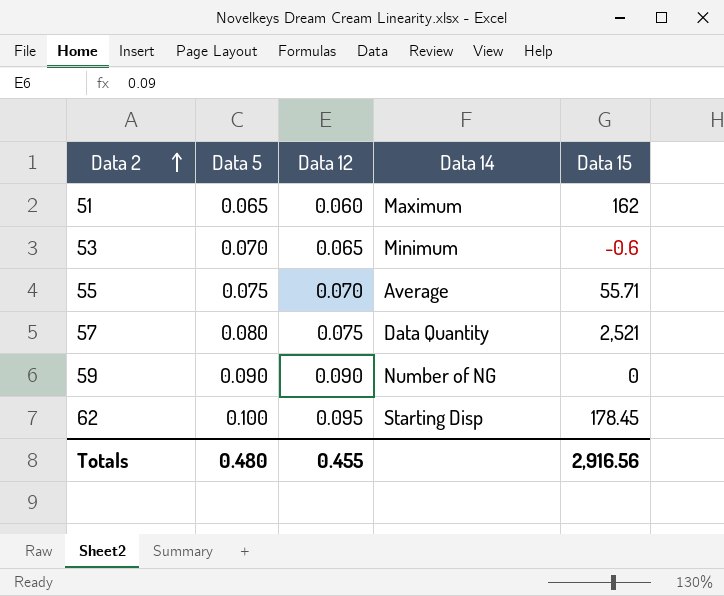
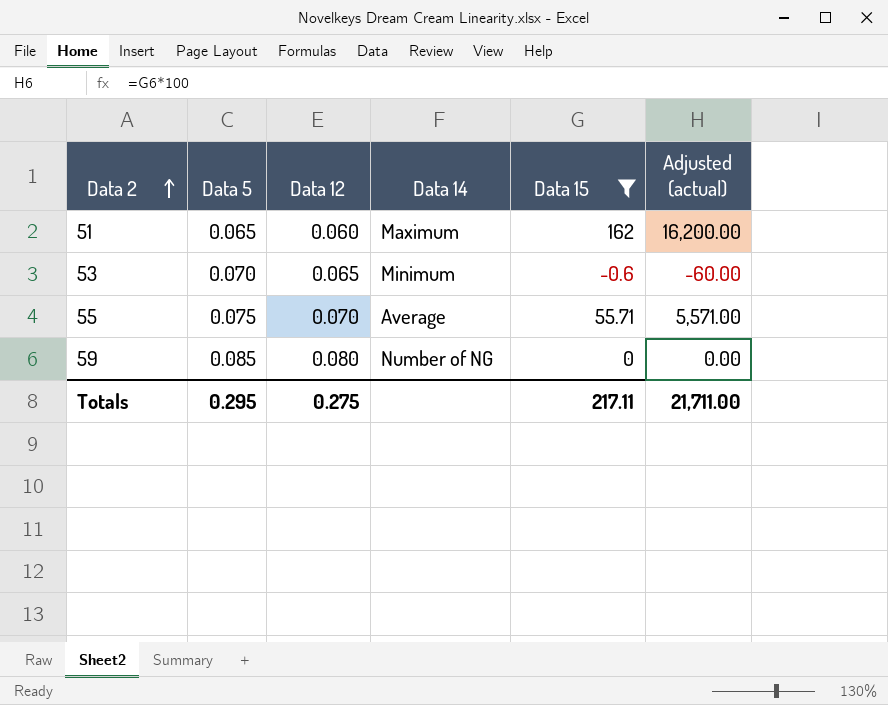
filter: none -> Data 15 <= 162
column Adjusted (actual) | formula: none -> [Data 15] * 100
59 | Data 5: 0.090 -> 0.085
59 | Data 12: 0.090 -> 0.080
Totals | Data 5: 0.480 -> 0.295
Totals | Data 12: 0.455 -> 0.275
Totals | Data 15: 2,916.56 -> 217.11

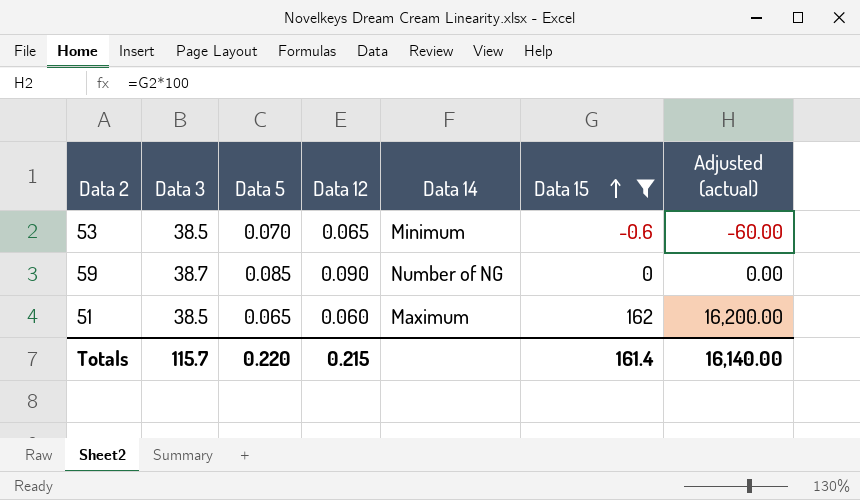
row order: Data 2 ascending -> Data 15 ascending
column Data 3 | position: none -> 2
row 55: 0.075 | 0.070 | Average | 55.71 | 5,571.00 -> none
59 | Data 12: 0.080 -> 0.090
Totals | Data 5: 0.295 -> 0.220
Totals | Data 12: 0.275 -> 0.215
Totals | Data 15: 217.11 -> 161.4
Totals | Adjusted (actual): 21,711.00 -> 16,140.00

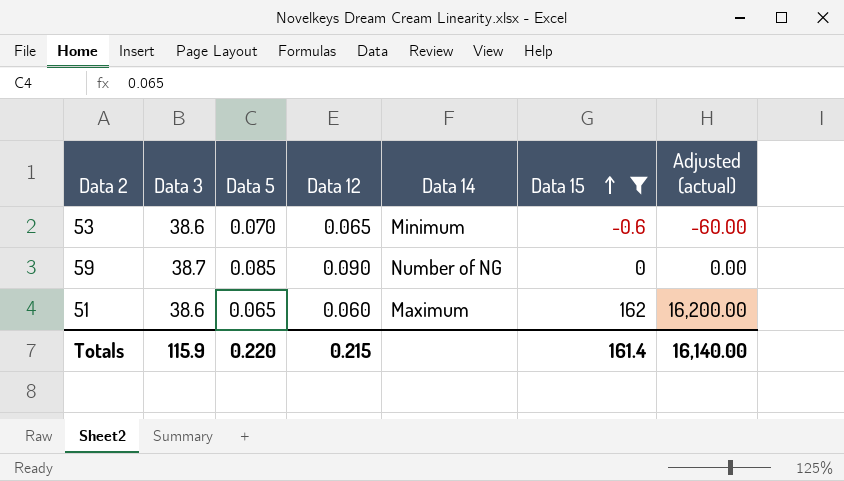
53 | Data 3: 38.5 -> 38.6
51 | Data 3: 38.5 -> 38.6
Totals | Data 3: 115.7 -> 115.9

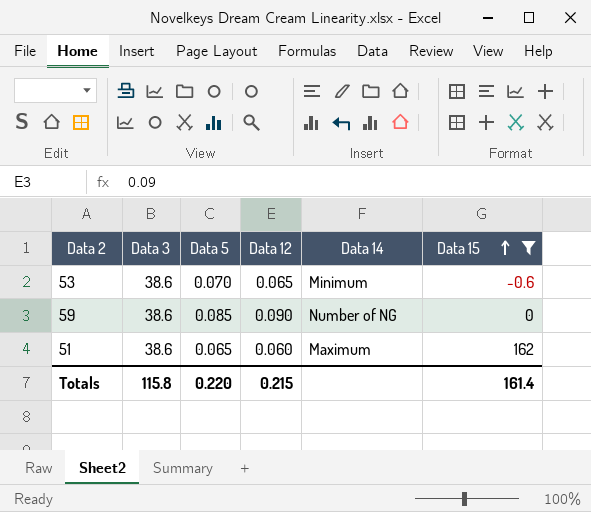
column Adjusted (actual) | formula: [Data 15] * 100 -> none
59 | Data 3: 38.7 -> 38.6
Totals | Data 3: 115.9 -> 115.8

